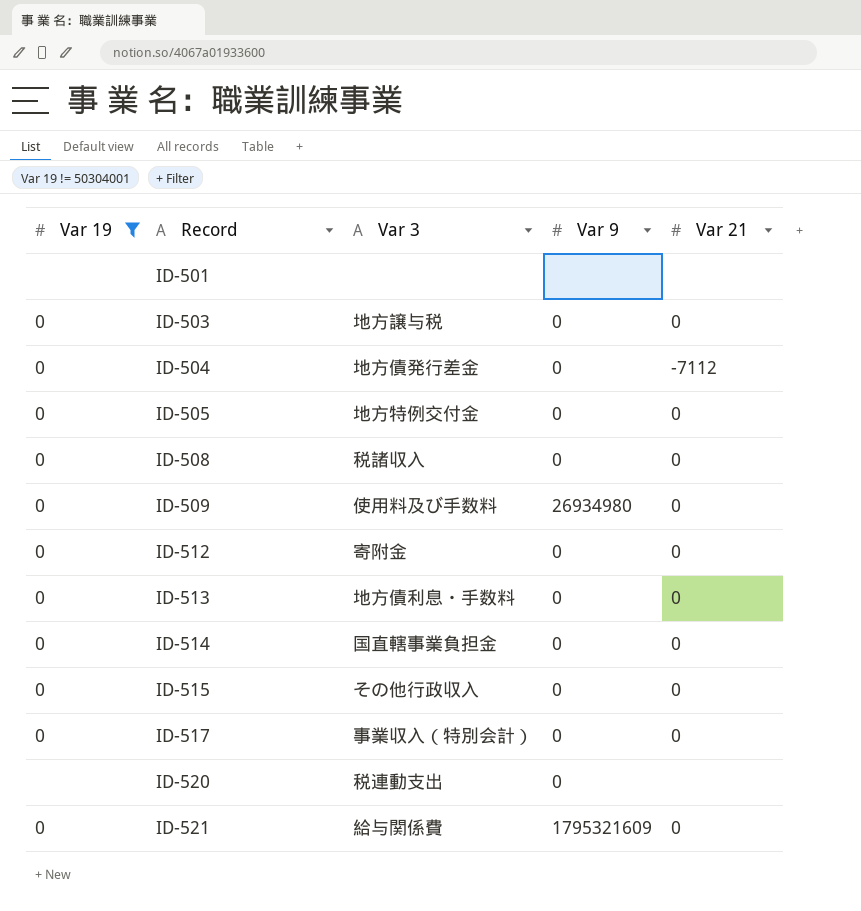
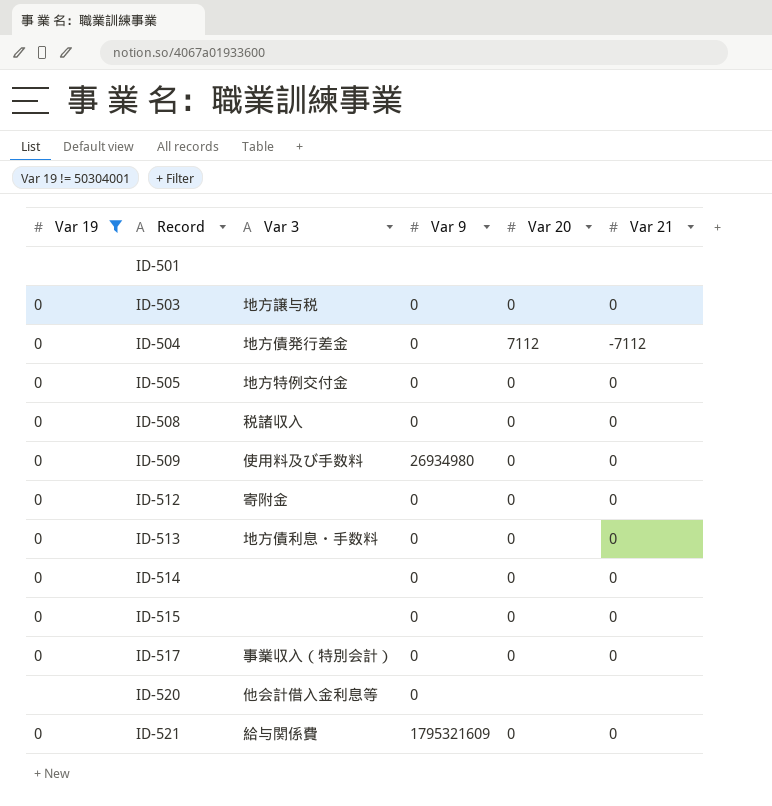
column Var 20 | position: none -> 5
ID-514 | Var 3: 国直轄事業負担金 -> none
ID-515 | Var 3: その他行政収入 -> none
ID-520 | Var 3: 税連動支出 -> 他会計借入金利息等

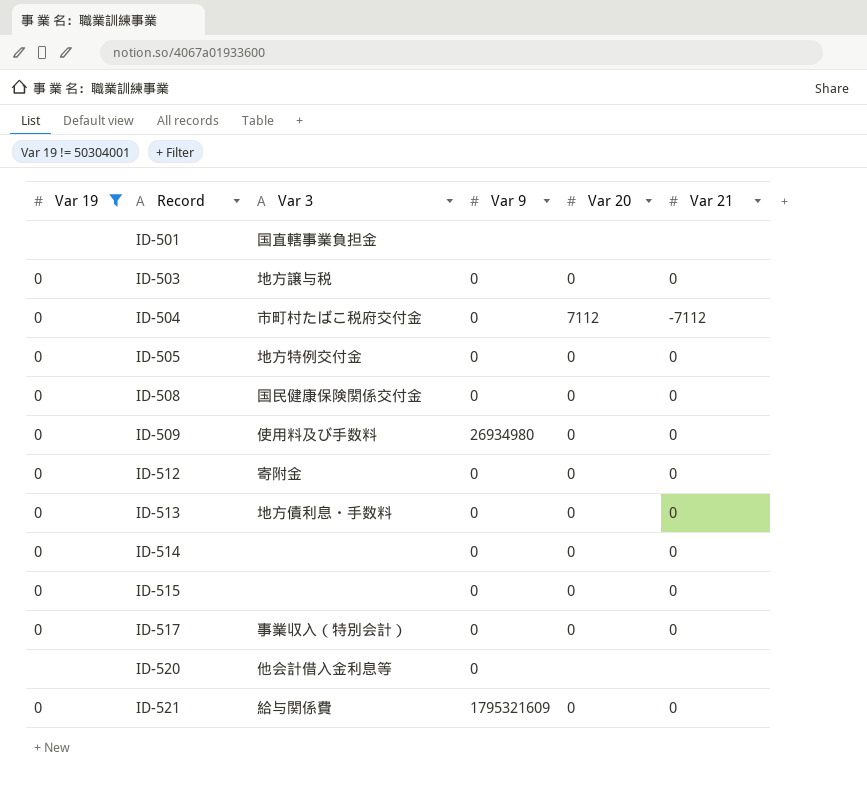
ID-501 | Var 3: none -> 国直轄事業負担金
ID-504 | Var 3: 地方債発行差金 -> 市町村たばこ税府交付金
ID-508 | Var 3: 税諸収入 -> 国民健康保険関係交付金

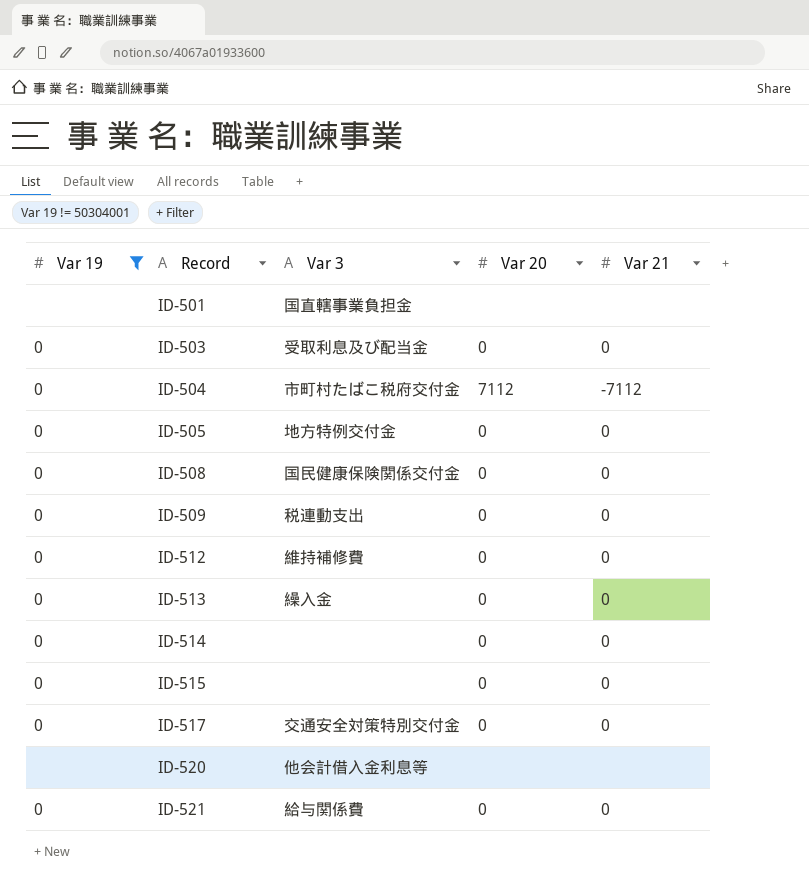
column Var 9 | position: 4 -> none
ID-503 | Var 3: 地方譲与税 -> 受取利息及び配当金
ID-509 | Var 3: 使用料及び手数料 -> 税連動支出
ID-512 | Var 3: 寄附金 -> 維持補修費
ID-513 | Var 3: 地方債利息・手数料 -> 繰入金
ID-517 | Var 3: 事業収入（特別会計） -> 交通安全対策特別交付金

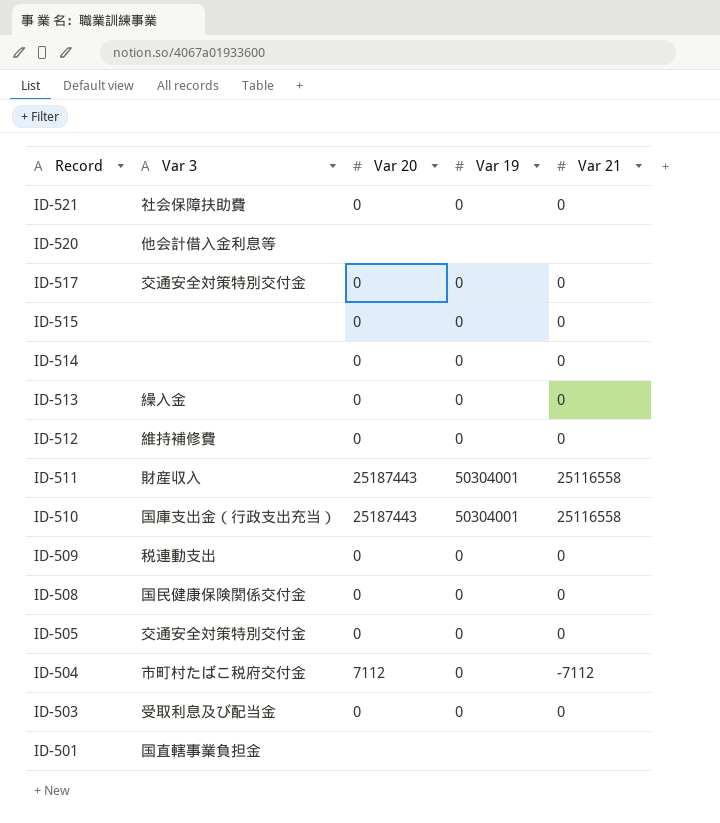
filter: Var 19 != 50304001 -> none
row order: Record ascending -> Record descending
column Var 19 | position: 1 -> 4
ID-521 | Var 3: 給与関係費 -> 社会保障扶助費
ID-505 | Var 3: 地方特例交付金 -> 交通安全対策特別交付金

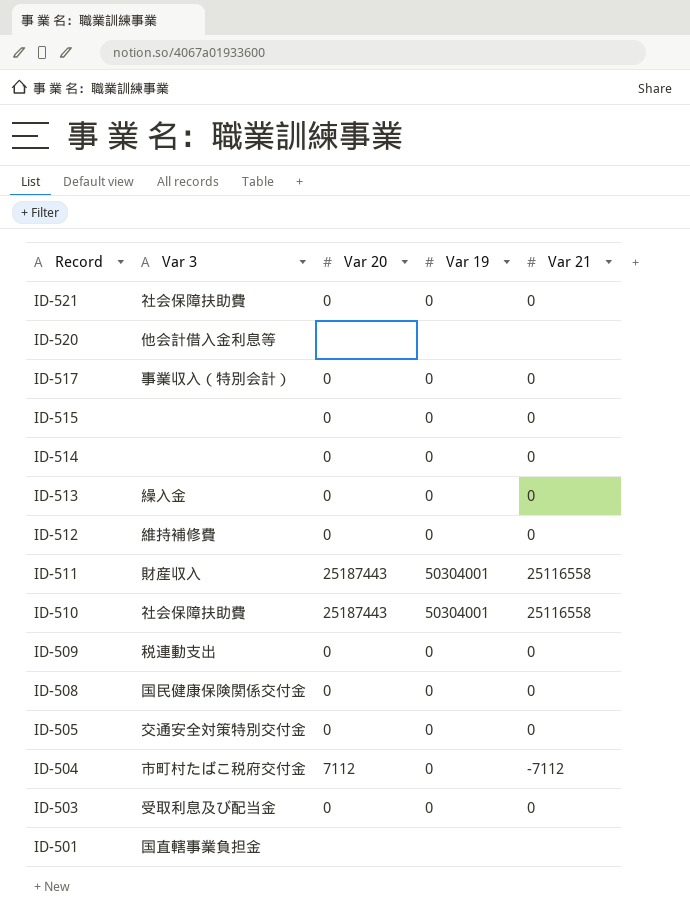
ID-517 | Var 3: 交通安全対策特別交付金 -> 事業収入（特別会計）
ID-510 | Var 3: 国庫支出金（行政支出充当） -> 社会保障扶助費

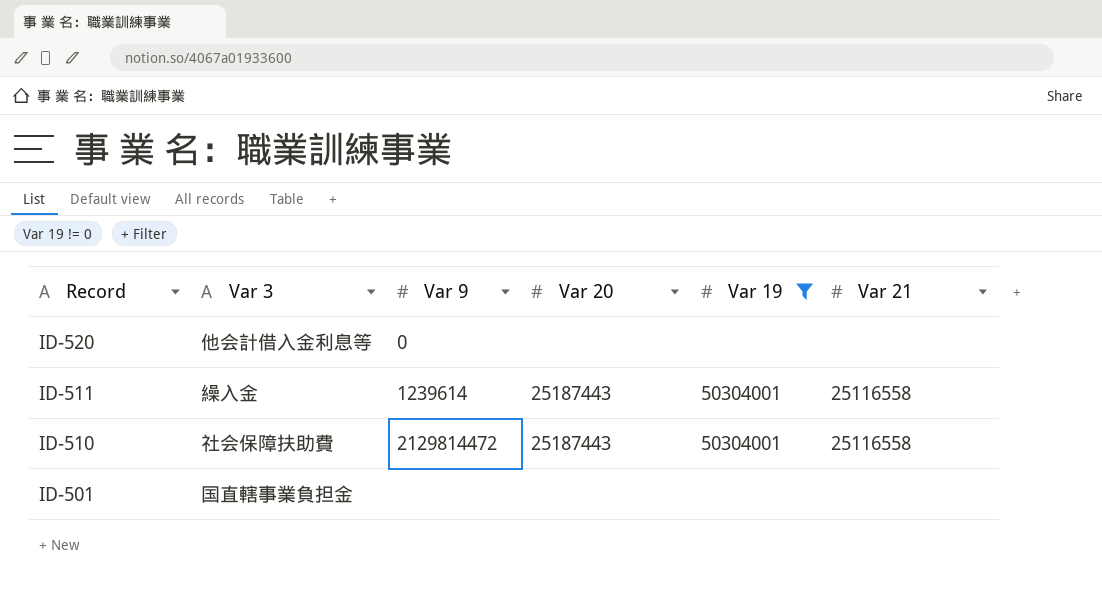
filter: none -> Var 19 != 0
column Var 9 | position: none -> 3
ID-511 | Var 3: 財産収入 -> 繰入金

